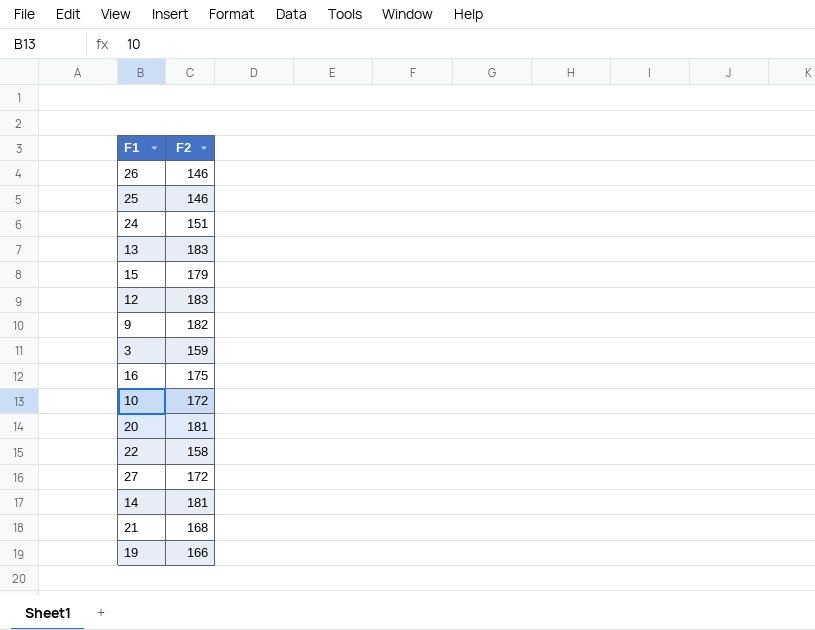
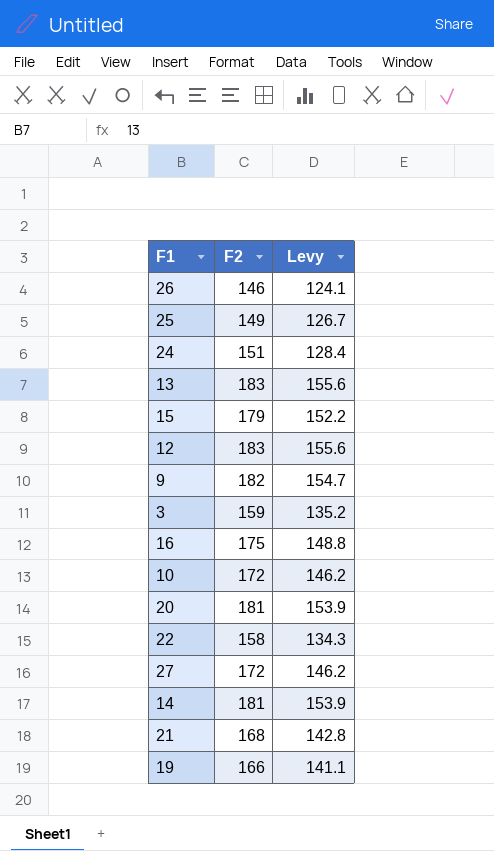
column Levy | formula: none -> [F2] * 0.85
25 | F2: 146 -> 149

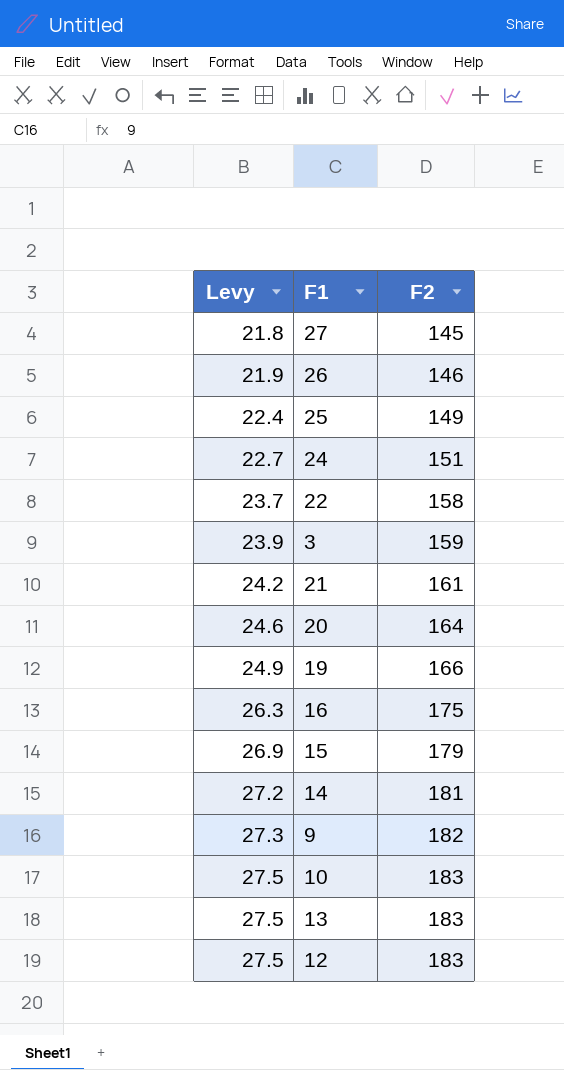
row order: none -> Levy ascending
column Levy | formula: [F2] * 0.85 -> [F2] * 0.15
column Levy | position: 3 -> 1
27 | F2: 172 -> 145
21 | F2: 168 -> 161
20 | F2: 181 -> 164
10 | F2: 172 -> 183

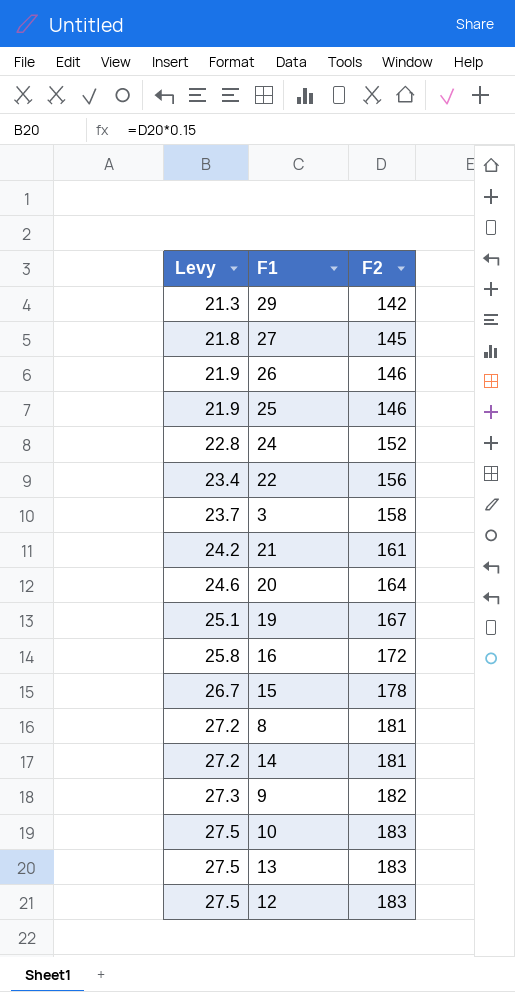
row 29: none -> 21.3 | 142
25 | Levy: 22.4 -> 21.9
25 | F2: 149 -> 146
24 | Levy: 22.7 -> 22.8
24 | F2: 151 -> 152
22 | Levy: 23.7 -> 23.4
22 | F2: 158 -> 156
3 | Levy: 23.9 -> 23.7
3 | F2: 159 -> 158
19 | Levy: 24.9 -> 25.1
19 | F2: 166 -> 167
16 | Levy: 26.3 -> 25.8
16 | F2: 175 -> 172
15 | Levy: 26.9 -> 26.7
15 | F2: 179 -> 178
row 8: none -> 27.2 | 181

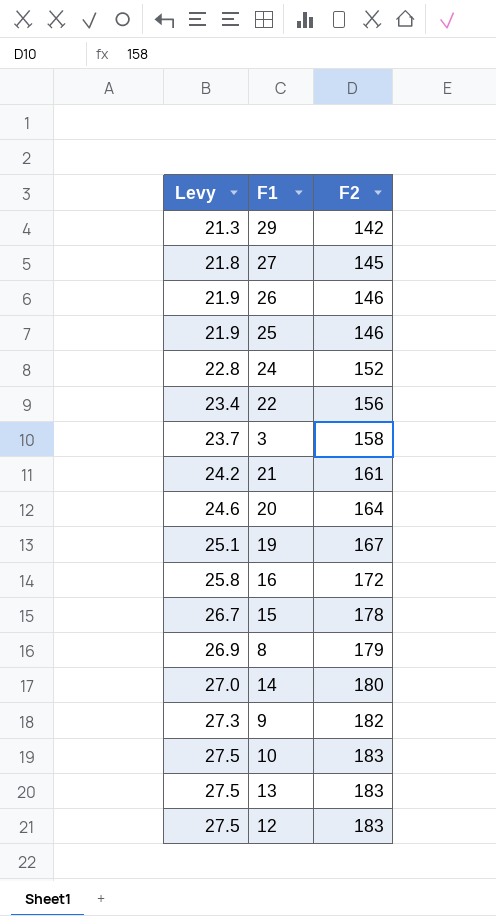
8 | Levy: 27.2 -> 26.9
8 | F2: 181 -> 179
14 | Levy: 27.2 -> 27.0
14 | F2: 181 -> 180

